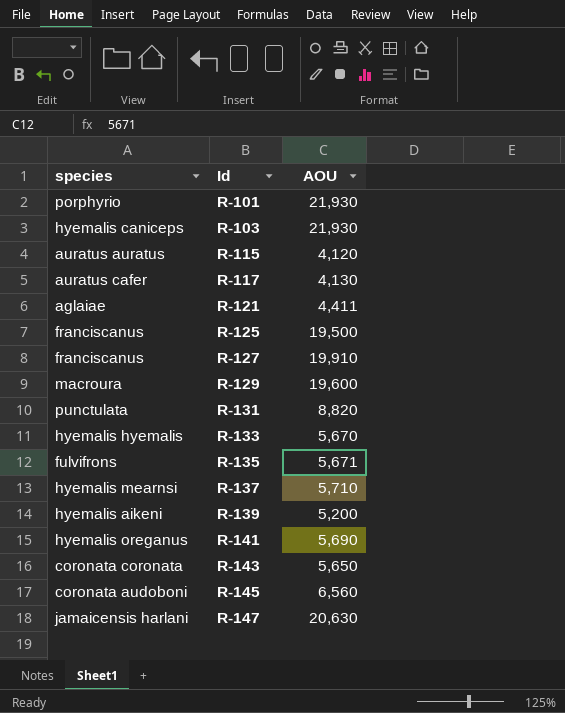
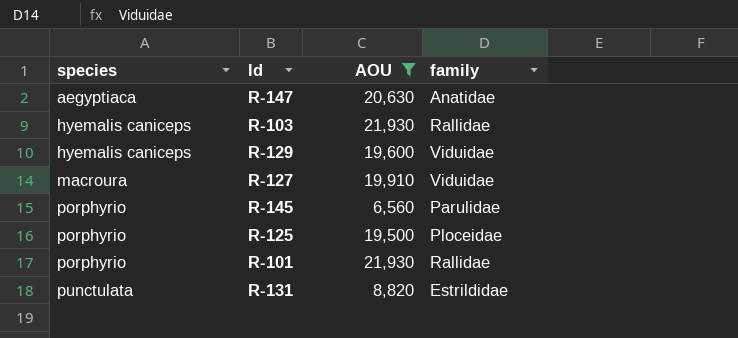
filter: none -> AOU >= 6,560
row order: Id ascending -> species ascending
column family | position: none -> 4
R-147 | species: jamaicensis harlani -> aegyptiaca
R-129 | species: macroura -> hyemalis caniceps
R-127 | species: franciscanus -> macroura
R-145 | species: coronata audoboni -> porphyrio
R-125 | species: franciscanus -> porphyrio

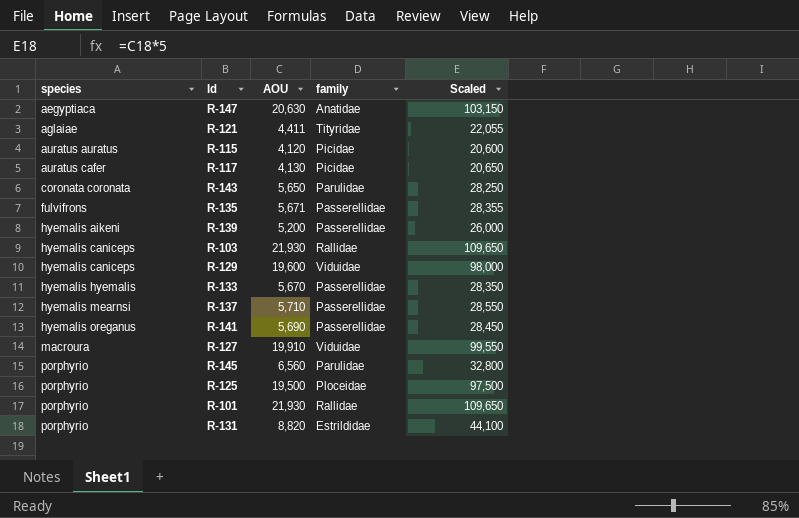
filter: AOU >= 6,560 -> none
column Scaled | formula: none -> [AOU] * 5
R-131 | species: punctulata -> porphyrio

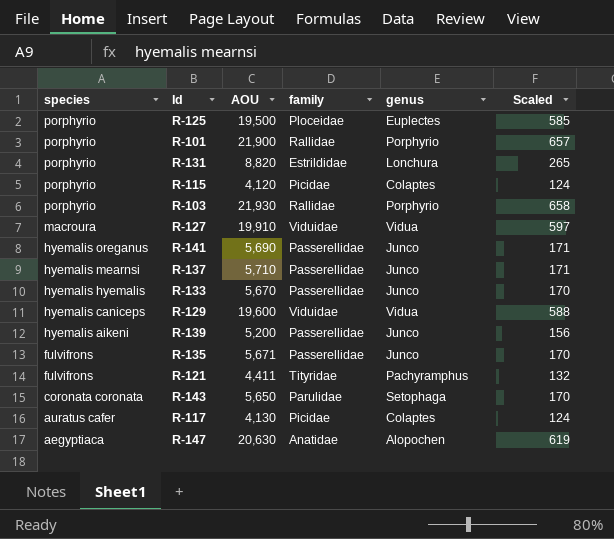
row order: species ascending -> species descending
column genus | position: none -> 5
column Scaled | formula: [AOU] * 5 -> [AOU] * 0.03
row R-145: porphyrio | 6,560 | Parulidae | 32,800 -> none
R-101 | AOU: 21,930 -> 21,900
R-115 | species: auratus auratus -> porphyrio
R-103 | species: hyemalis caniceps -> porphyrio
R-121 | species: aglaiae -> fulvifrons

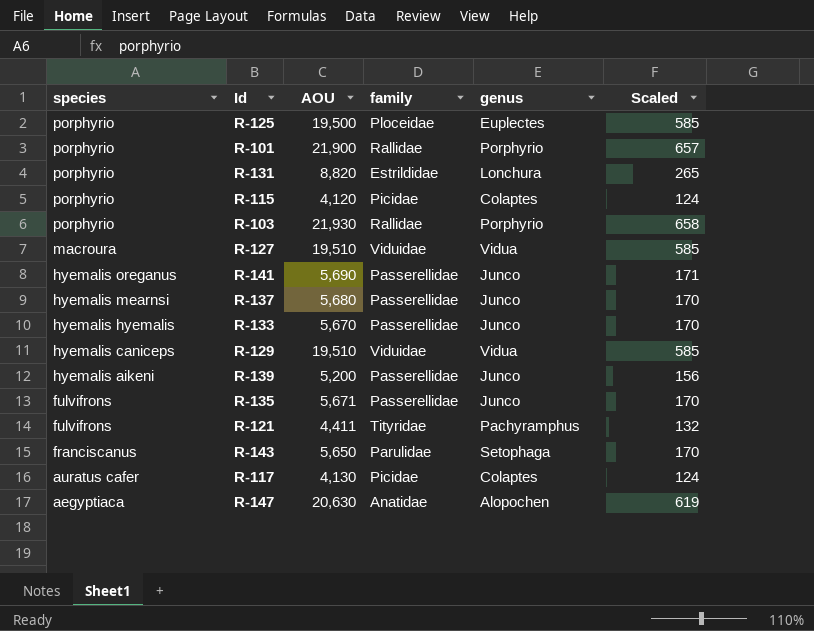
R-127 | AOU: 19,910 -> 19,510
R-127 | Scaled: 597 -> 585
R-137 | AOU: 5,710 -> 5,680
R-137 | Scaled: 171 -> 170
R-129 | AOU: 19,600 -> 19,510
R-129 | Scaled: 588 -> 585
R-143 | species: coronata coronata -> franciscanus

